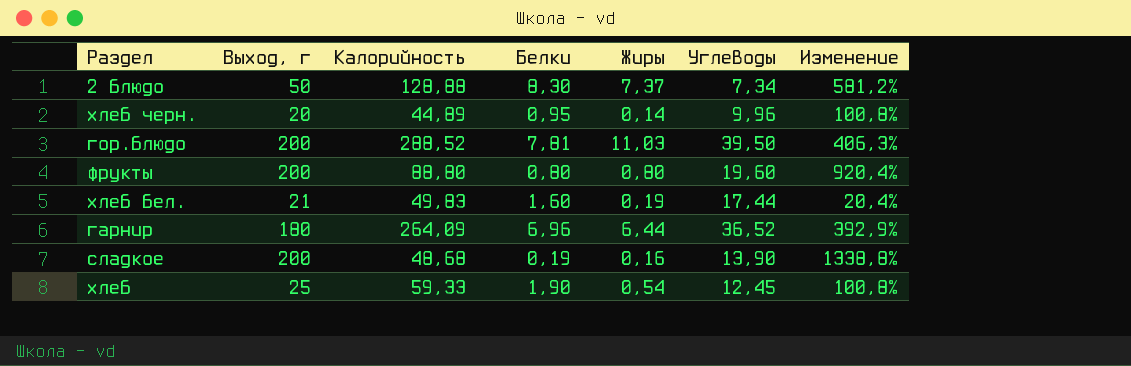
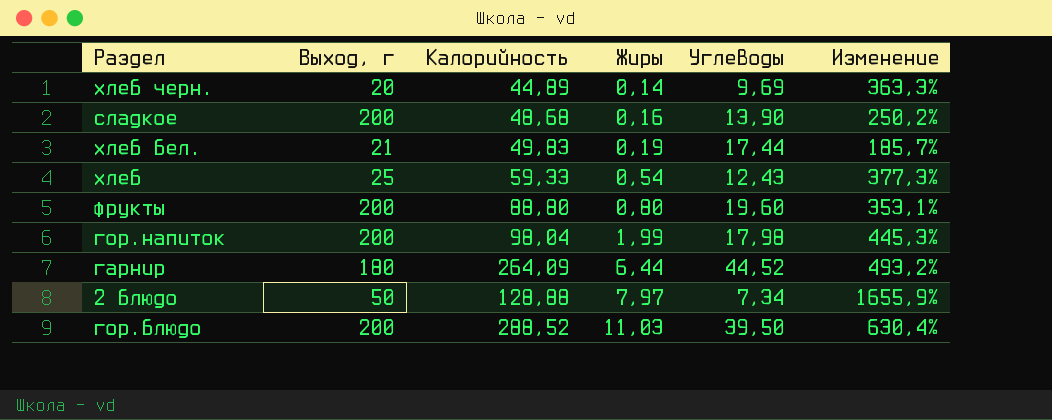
row order: none -> Жиры ascending
column Белки | position: 4 -> none
column Изменение | formula: ([Выход, г] - [Углеводы]) / [Углеводы] -> ([Калорийность] - [Углеводы]) / [Углеводы]
хлеб черн. | Углеводы: 9,96 -> 9,69
хлеб | Углеводы: 12,45 -> 12,43
row гор.напиток: none -> 200 | 98,04 | 1,99 | 17,98 | 445,3%
гарнир | Углеводы: 36,52 -> 44,52
2 блюдо | Жиры: 7,37 -> 7,97

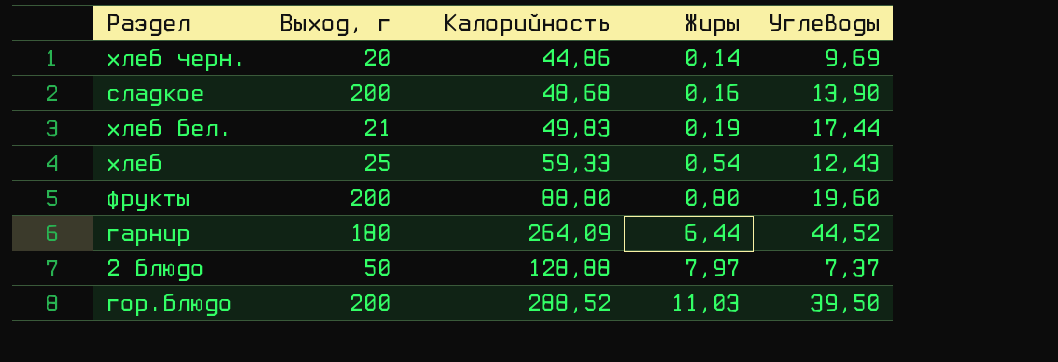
column Изменение | formula: ([Калорийность] - [Углеводы]) / [Углеводы] -> none
row гор.напиток: 200 | 98,04 | 1,99 | 17,98 | 445,3% -> none
хлеб черн. | Калорийность: 44,89 -> 44,86
2 блюдо | Углеводы: 7,34 -> 7,37

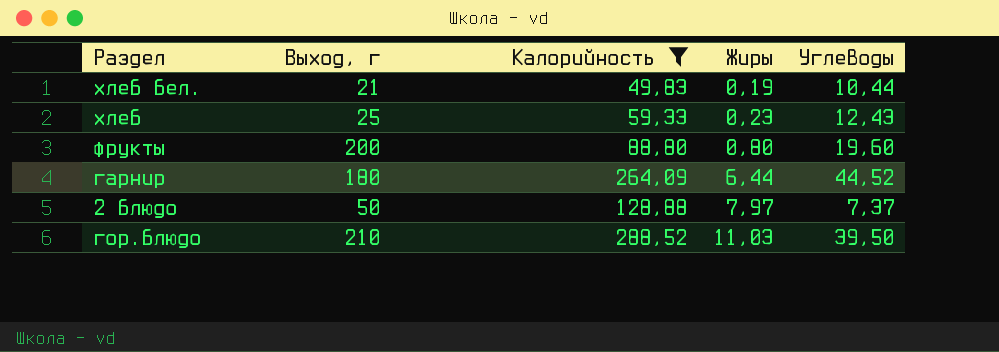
filter: none -> Калорийность >= 49,83
хлеб бел. | Углеводы: 17,44 -> 10,44
хлеб | Жиры: 0,54 -> 0,23
гор.блюдо | Выход, г: 200 -> 210

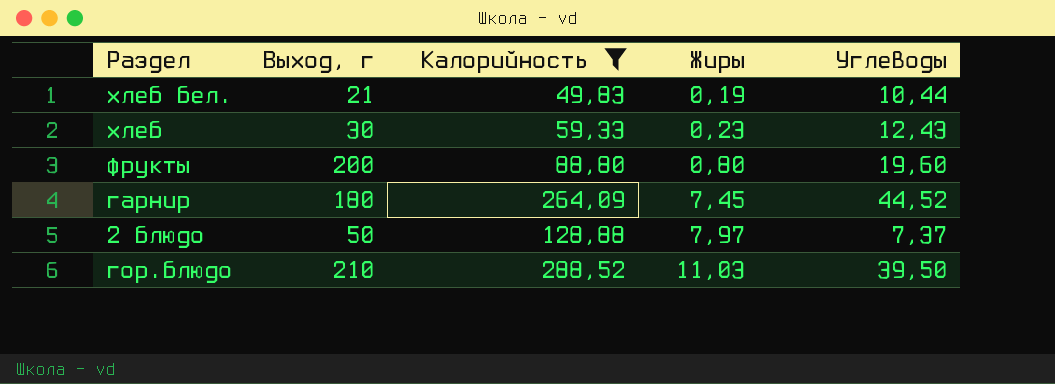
хлеб | Выход, г: 25 -> 30
гарнир | Жиры: 6,44 -> 7,45

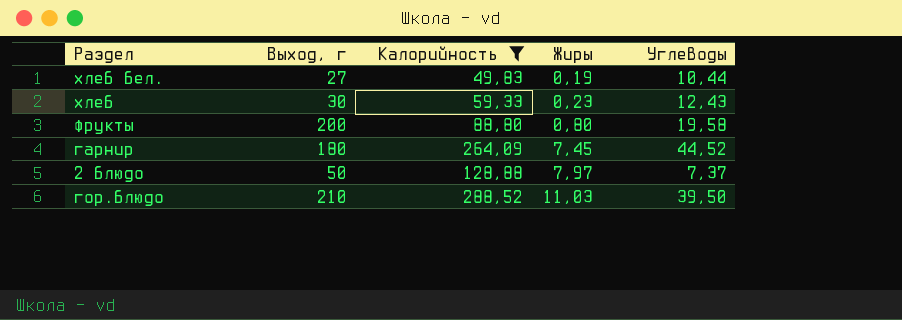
хлеб бел. | Выход, г: 21 -> 27
фрукты | Углеводы: 19,60 -> 19,58

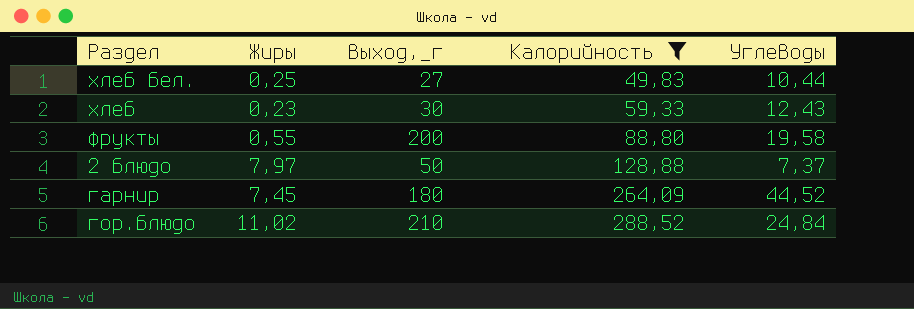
row order: Жиры ascending -> Калорийность ascending
column Жиры | position: 4 -> 2
column name: Выход, г -> выход,_г
хлеб бел. | Жиры: 0,19 -> 0,25
фрукты | Жиры: 0,80 -> 0,55
гор.блюдо | Жиры: 11,03 -> 11,02
гор.блюдо | Углеводы: 39,50 -> 24,84

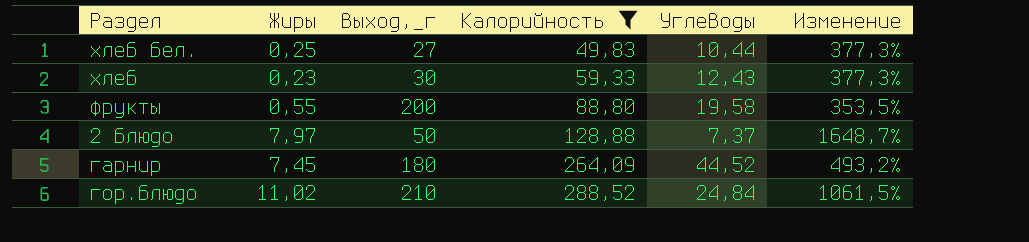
column Изменение | formula: none -> ([Калорийность] - [Углеводы]) / [Углеводы]

